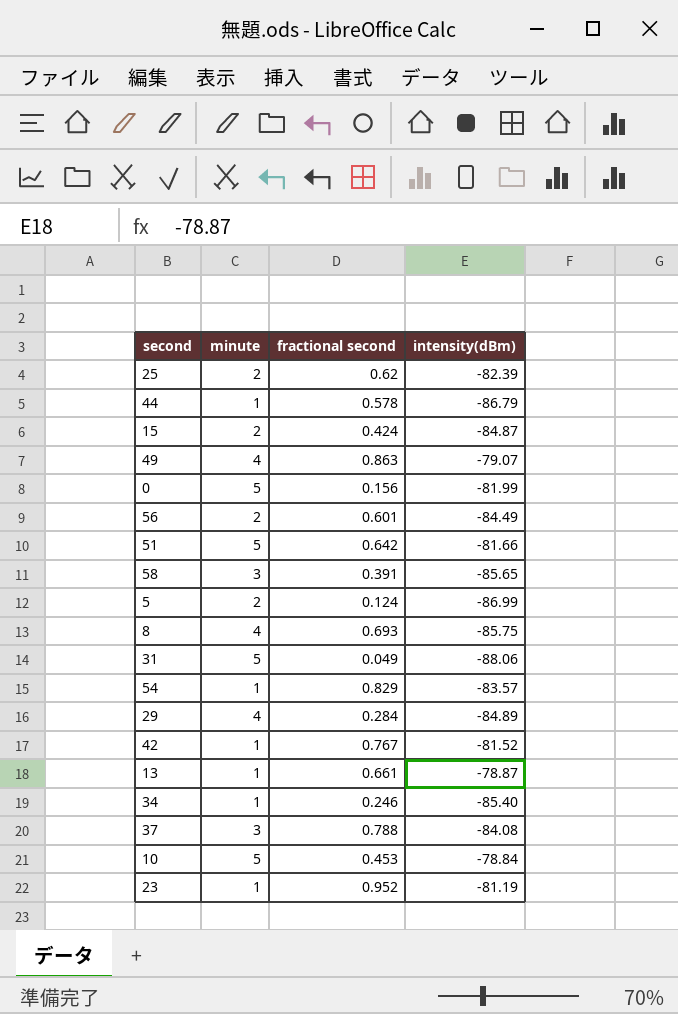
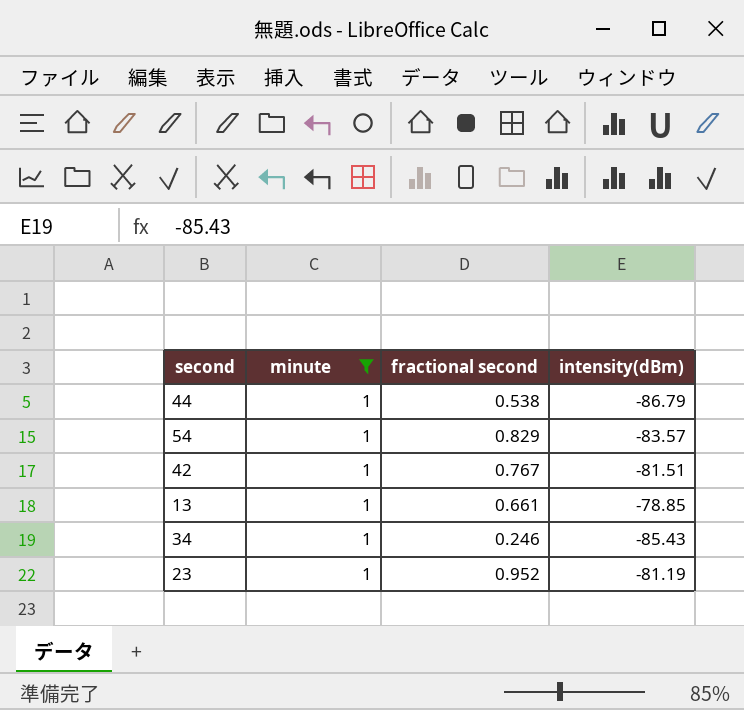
filter: none -> minute = 1
44 | fractional second: 0.578 -> 0.538
42 | intensity(dBm): -81.52 -> -81.51
13 | intensity(dBm): -78.87 -> -78.85
34 | intensity(dBm): -85.40 -> -85.43

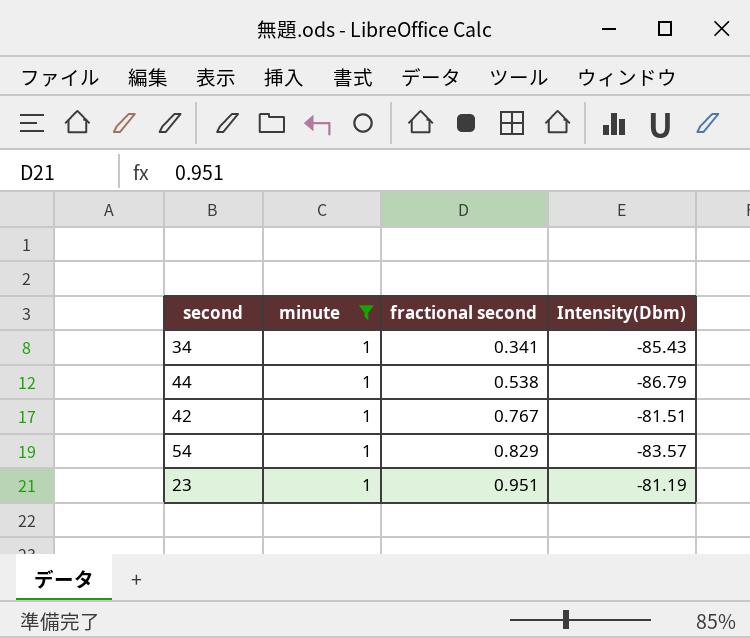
row order: none -> fractional second ascending
column name: intensity(dBm) -> Intensity(Dbm)
row 13: 1 | 0.661 | -78.85 -> none
34 | fractional second: 0.246 -> 0.341
23 | fractional second: 0.952 -> 0.951

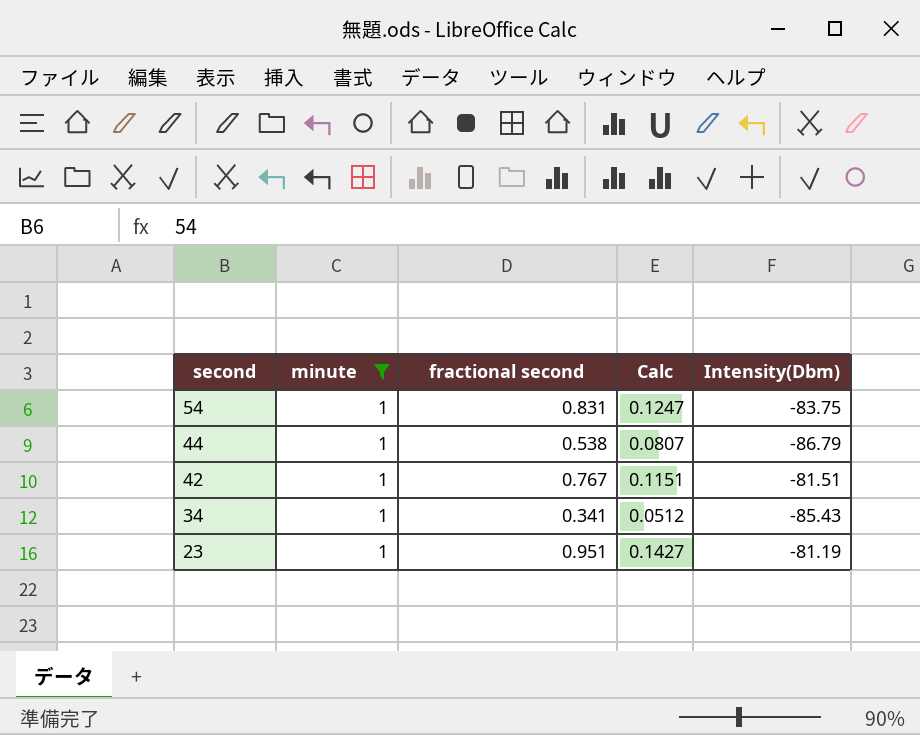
row order: fractional second ascending -> second descending
column Calc | formula: none -> [fractional second] * 0.15
54 | fractional second: 0.829 -> 0.831
54 | Intensity(Dbm): -83.57 -> -83.75

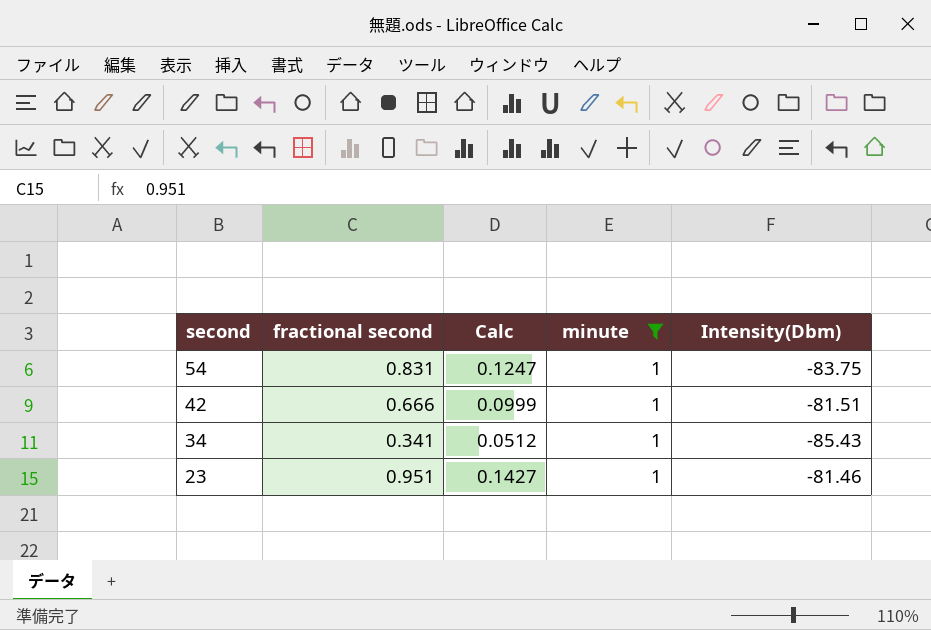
column minute | position: 2 -> 4
row 44: 1 | 0.538 | 0.0807 | -86.79 -> none
42 | fractional second: 0.767 -> 0.666
42 | Calc: 0.1151 -> 0.0999
23 | Intensity(Dbm): -81.19 -> -81.46

